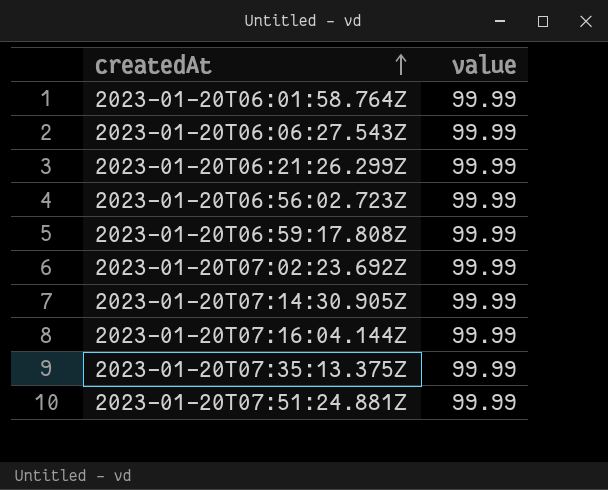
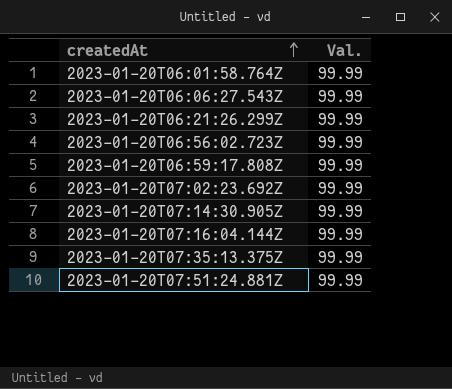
column name: value -> Val.

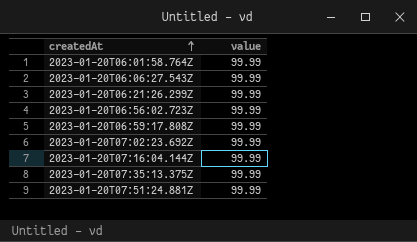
column name: Val. -> value
row 2023-01-20T07:14:30.905Z: 99.99 -> none

